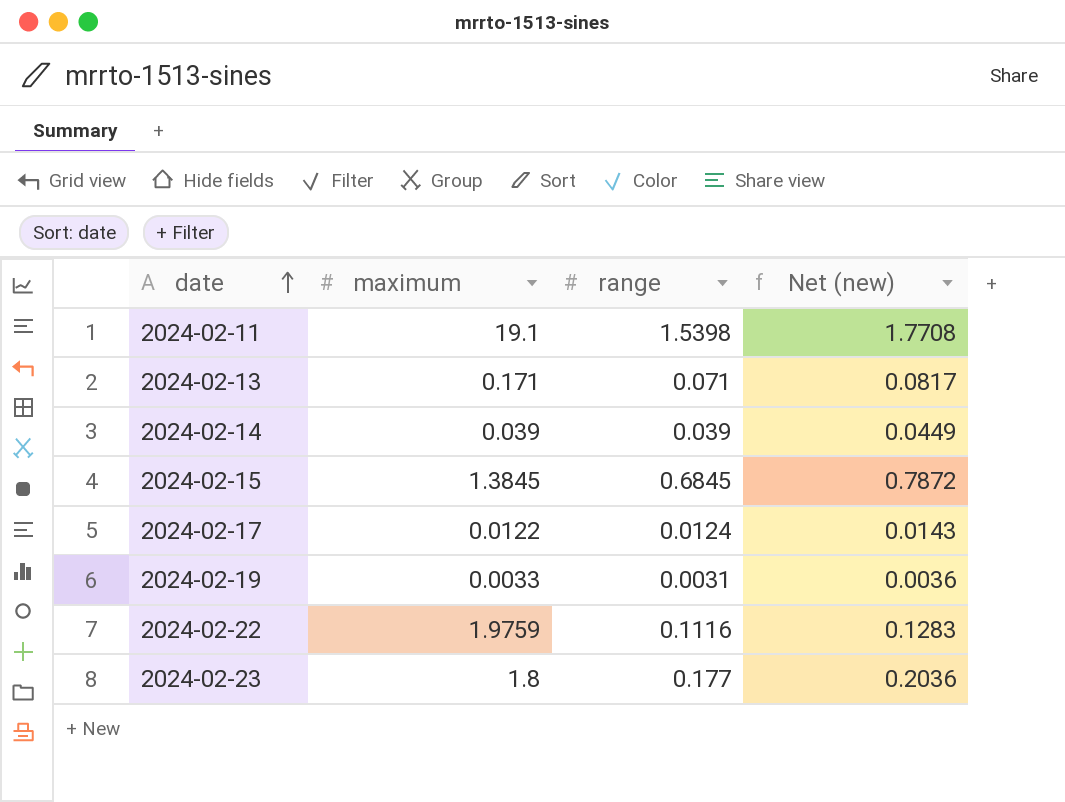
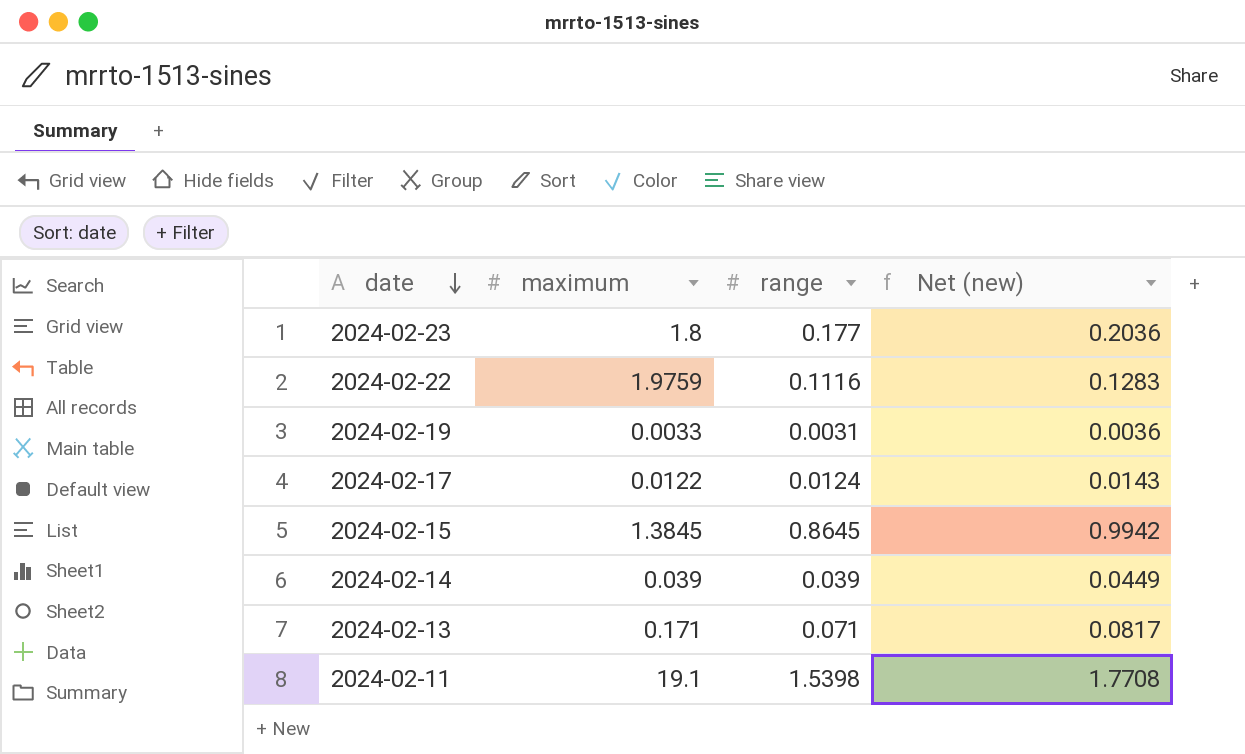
row order: date ascending -> date descending
2024-02-15 | range: 0.6845 -> 0.8645
2024-02-15 | Net (new): 0.7872 -> 0.9942

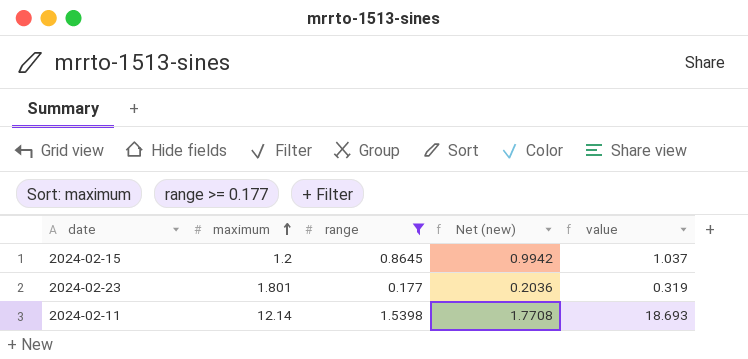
filter: none -> range >= 0.177
row order: date descending -> maximum ascending
column value | formula: none -> [maximum] * [range]
2024-02-15 | maximum: 1.3845 -> 1.2
2024-02-23 | maximum: 1.8 -> 1.801
2024-02-11 | maximum: 19.1 -> 12.14

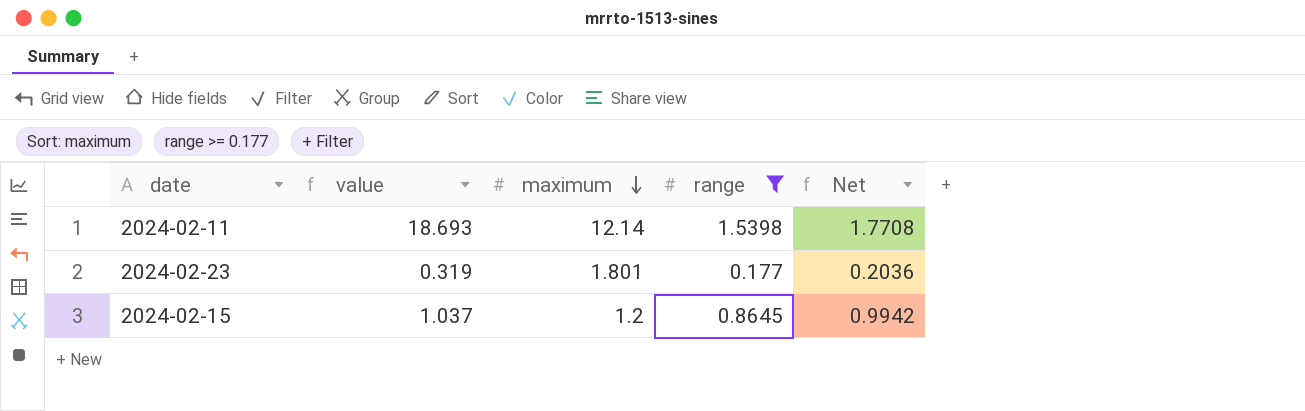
row order: maximum ascending -> maximum descending
column value | position: 5 -> 2
column name: Net (new) -> Net

